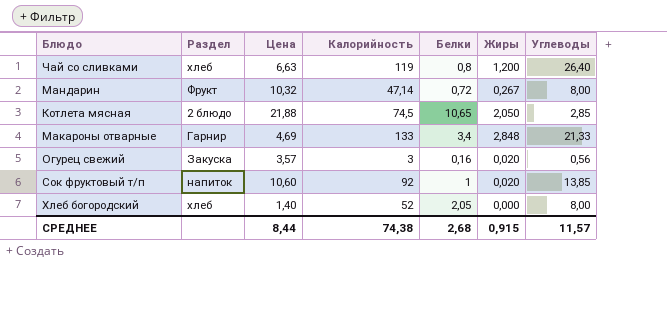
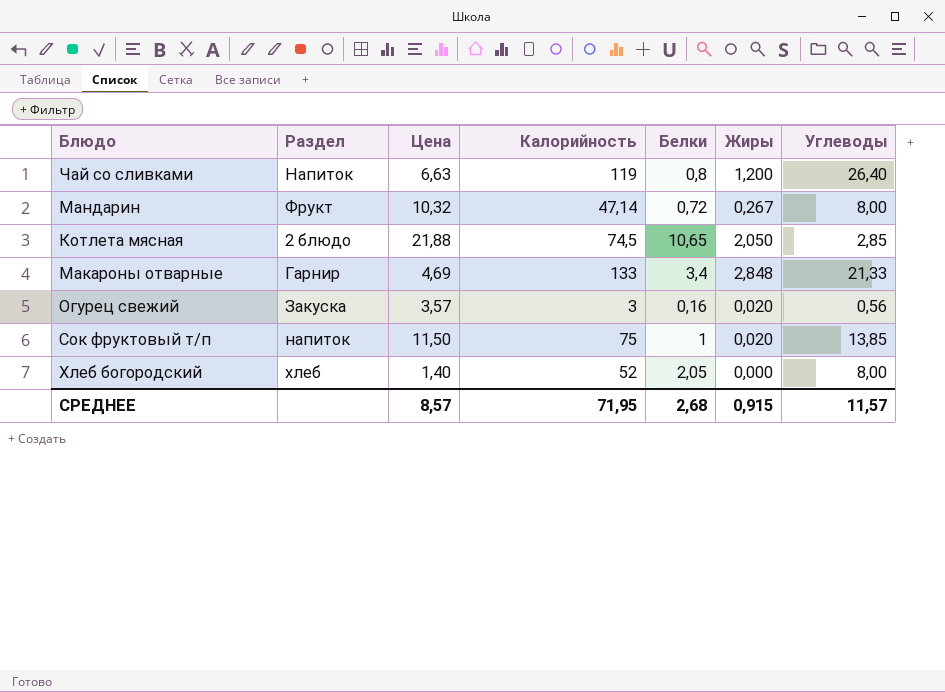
Чай со сливками | Раздел: хлеб -> Напиток
Сок фруктовый т/п | Цена: 10,60 -> 11,50
Сок фруктовый т/п | Калорийность: 92 -> 75
СРЕДНЕЕ | Цена: 8,44 -> 8,57
СРЕДНЕЕ | Калорийность: 74,38 -> 71,95

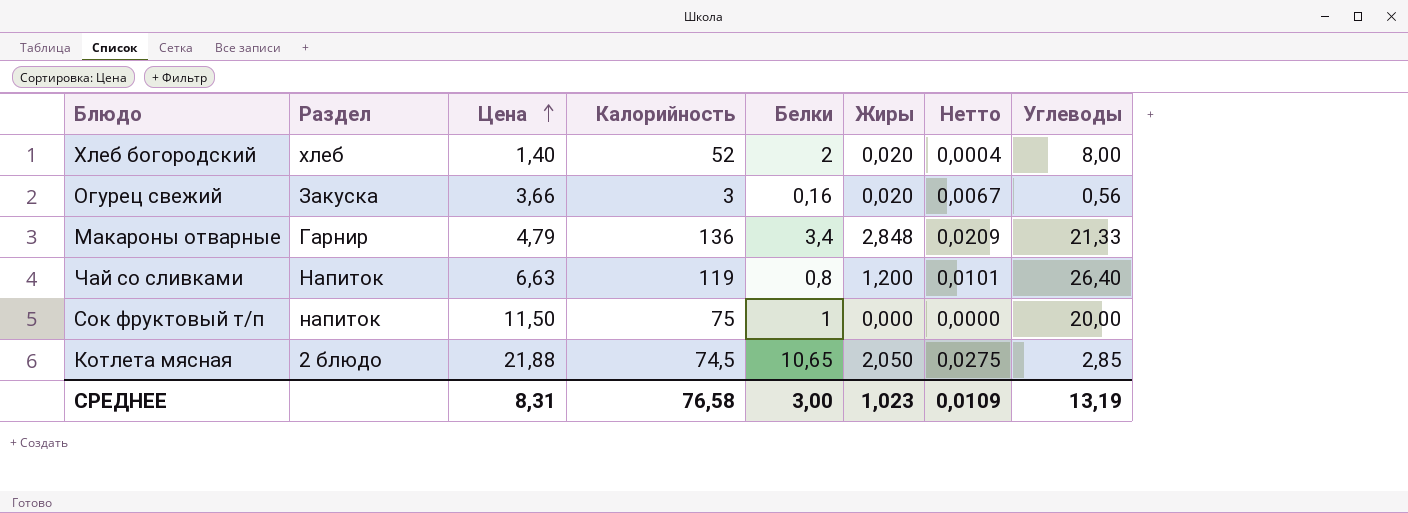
row order: none -> Цена ascending
column Нетто | formula: none -> [Жиры] / [Калорийность]
row Мандарин: Фрукт | 10,32 | 47,14 | 0,72 | 0,267 | 8,00 -> none
Хлеб богородский | Белки: 2,05 -> 2
Хлеб богородский | Жиры: 0,000 -> 0,020
Огурец свежий | Цена: 3,57 -> 3,66
Макароны отварные | Цена: 4,69 -> 4,79
Макароны отварные | Калорийность: 133 -> 136
Сок фруктовый т/п | Жиры: 0,020 -> 0,000
Сок фруктовый т/п | Углеводы: 13,85 -> 20,00
СРЕДНЕЕ | Цена: 8,57 -> 8,31
СРЕДНЕЕ | Калорийность: 71,95 -> 76,58
СРЕДНЕЕ | Белки: 2,68 -> 3,00
СРЕДНЕЕ | Жиры: 0,915 -> 1,023
СРЕДНЕЕ | Углеводы: 11,57 -> 13,19

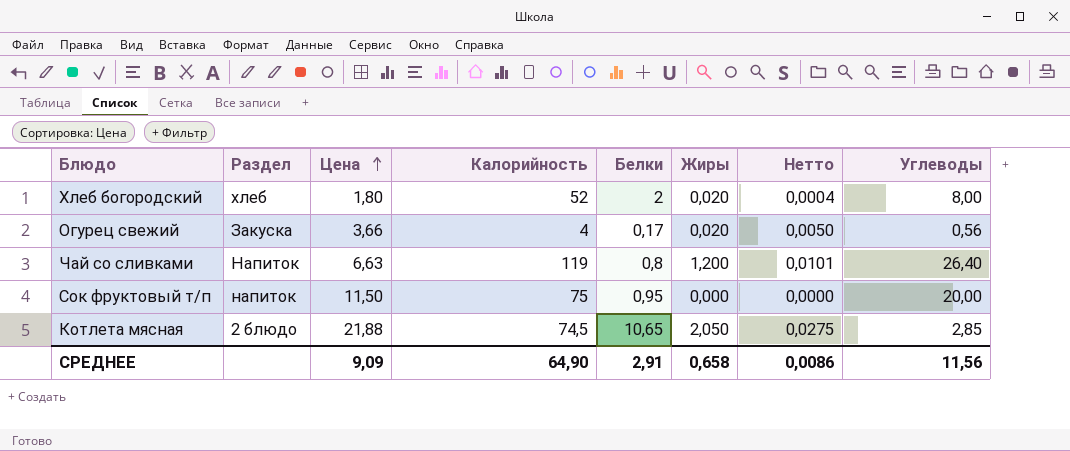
row Макароны отварные: Гарнир | 4,79 | 136 | 3,4 | 2,848 | 0,0209 | 21,33 -> none
Хлеб богородский | Цена: 1,40 -> 1,80
Огурец свежий | Калорийность: 3 -> 4
Огурец свежий | Белки: 0,16 -> 0,17
Огурец свежий | Нетто: 0,0067 -> 0,0050
Сок фруктовый т/п | Белки: 1 -> 0,95
СРЕДНЕЕ | Цена: 8,31 -> 9,09
СРЕДНЕЕ | Калорийность: 76,58 -> 64,90
СРЕДНЕЕ | Белки: 3,00 -> 2,91
СРЕДНЕЕ | Жиры: 1,023 -> 0,658
СРЕДНЕЕ | Нетто: 0,0109 -> 0,0086
СРЕДНЕЕ | Углеводы: 13,19 -> 11,56

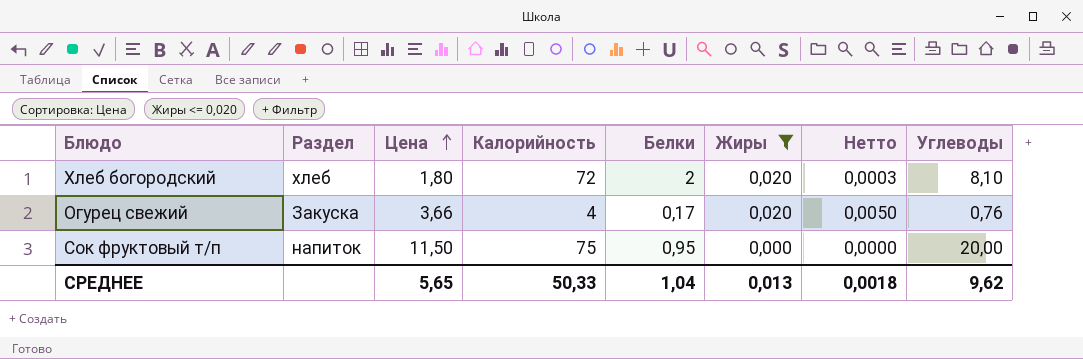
filter: none -> Жиры <= 0,020
Хлеб богородский | Калорийность: 52 -> 72
Хлеб богородский | Нетто: 0,0004 -> 0,0003
Хлеб богородский | Углеводы: 8,00 -> 8,10
Огурец свежий | Углеводы: 0,56 -> 0,76
СРЕДНЕЕ | Цена: 9,09 -> 5,65
СРЕДНЕЕ | Калорийность: 64,90 -> 50,33
СРЕДНЕЕ | Белки: 2,91 -> 1,04
СРЕДНЕЕ | Жиры: 0,658 -> 0,013
СРЕДНЕЕ | Нетто: 0,0086 -> 0,0018
СРЕДНЕЕ | Углеводы: 11,56 -> 9,62

